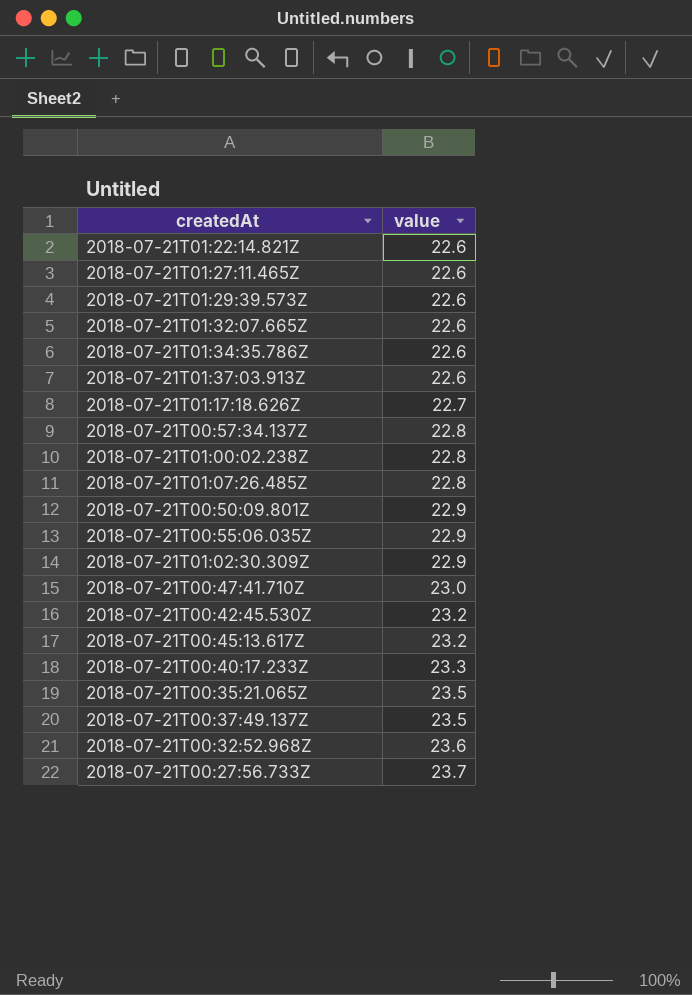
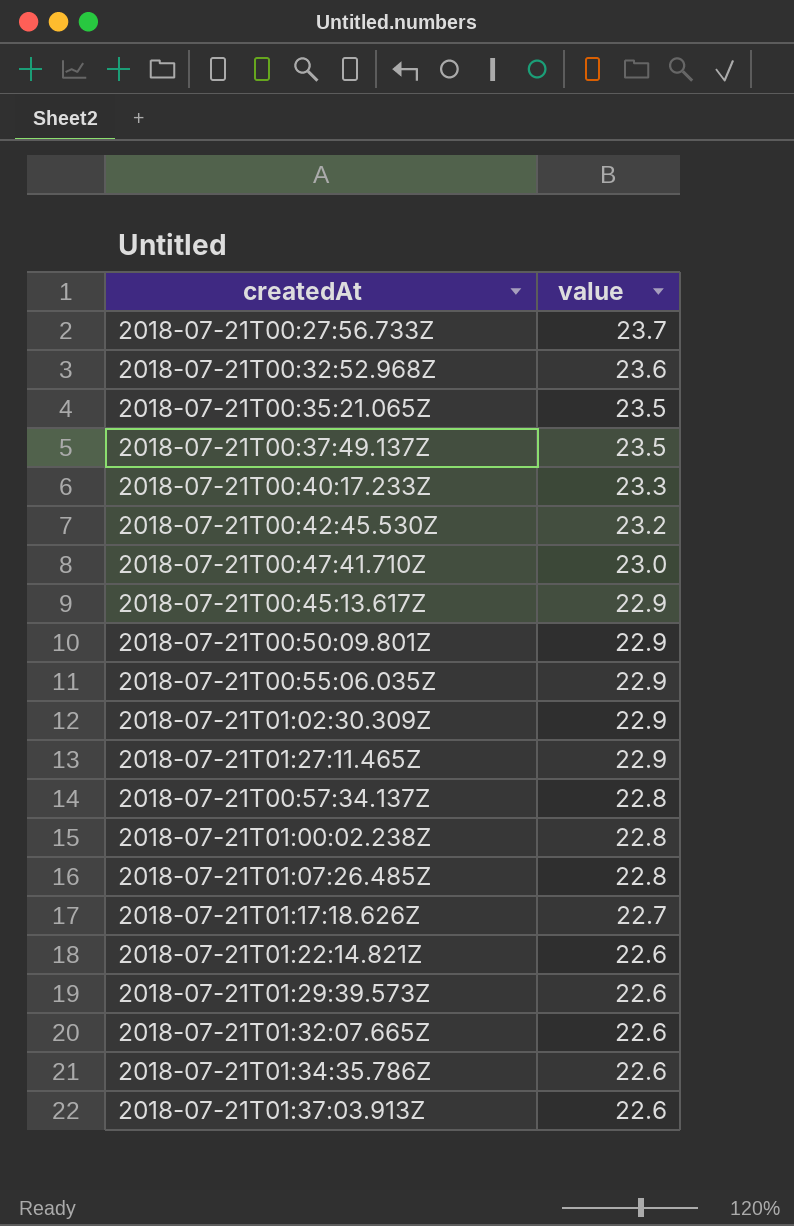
row order: value ascending -> value descending
2018-07-21T00:45:13.617Z | value: 23.2 -> 22.9
2018-07-21T01:27:11.465Z | value: 22.6 -> 22.9

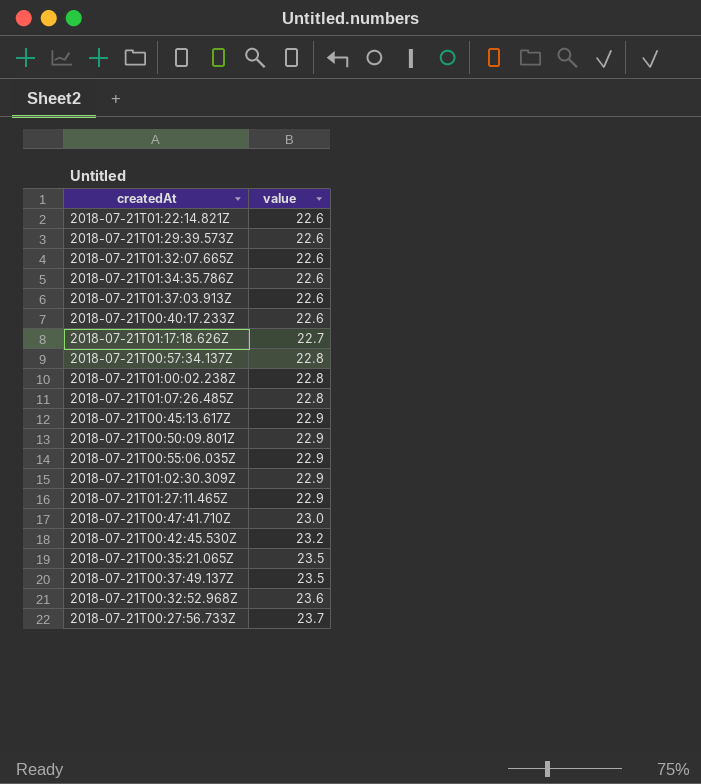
row order: value descending -> value ascending
2018-07-21T00:40:17.233Z | value: 23.3 -> 22.6

